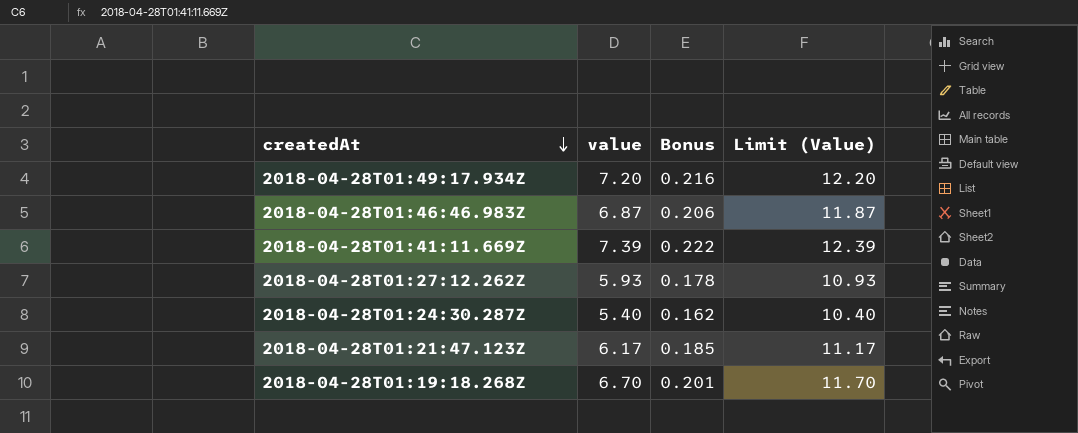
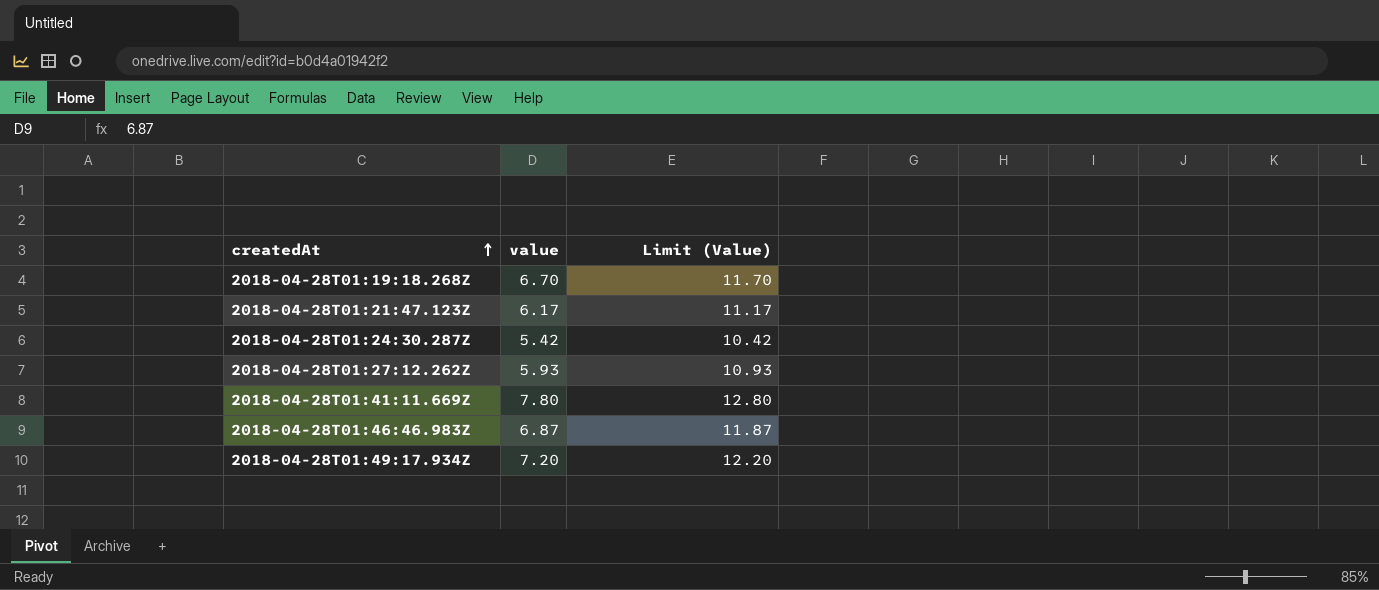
row order: createdAt descending -> createdAt ascending
column Bonus | formula: [value] * 0.03 -> none
2018-04-28T01:24:30.287Z | value: 5.40 -> 5.42
2018-04-28T01:24:30.287Z | Limit (Value): 10.40 -> 10.42
2018-04-28T01:41:11.669Z | value: 7.39 -> 7.80
2018-04-28T01:41:11.669Z | Limit (Value): 12.39 -> 12.80

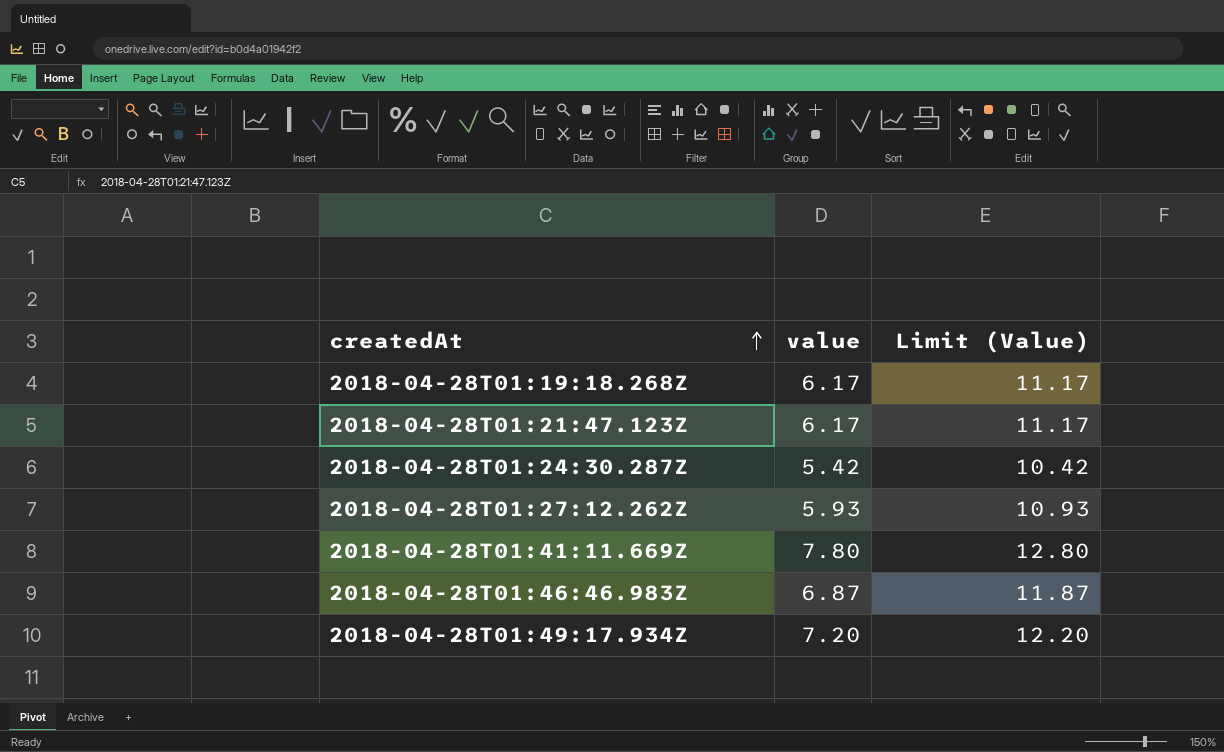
2018-04-28T01:19:18.268Z | value: 6.70 -> 6.17
2018-04-28T01:19:18.268Z | Limit (Value): 11.70 -> 11.17

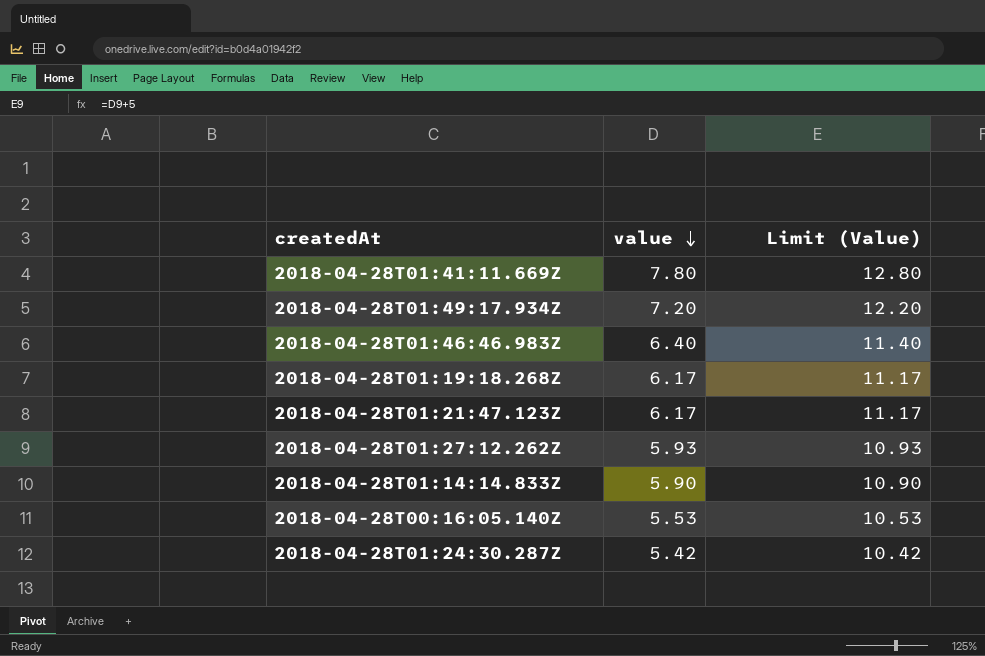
row order: createdAt ascending -> value descending
2018-04-28T01:46:46.983Z | value: 6.87 -> 6.40
2018-04-28T01:46:46.983Z | Limit (Value): 11.87 -> 11.40
row 2018-04-28T01:14:14.833Z: none -> 5.90 | 10.90
row 2018-04-28T00:16:05.140Z: none -> 5.53 | 10.53

